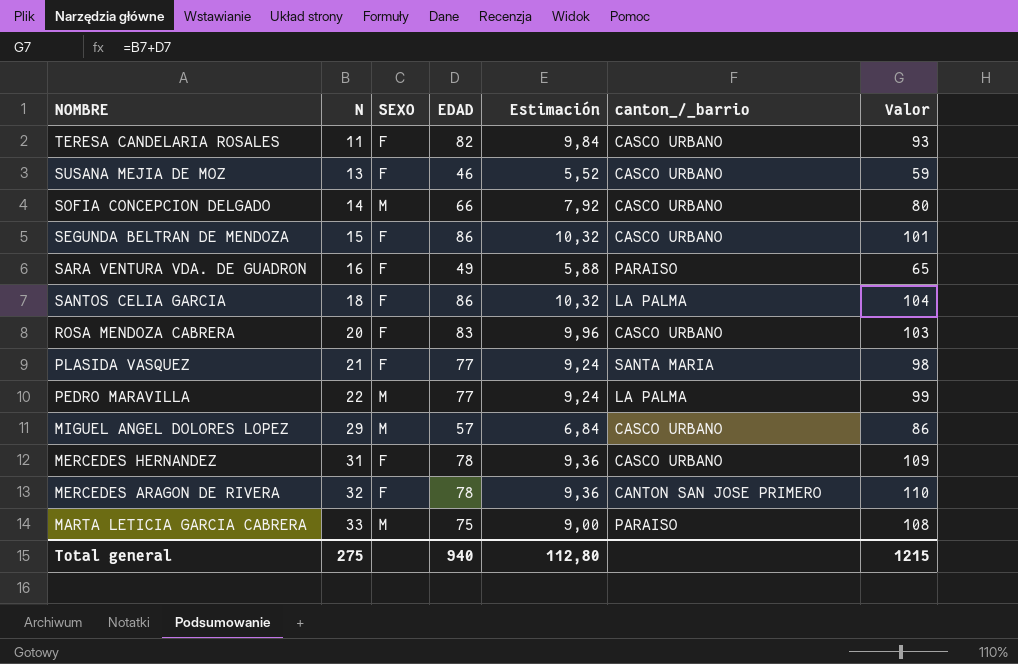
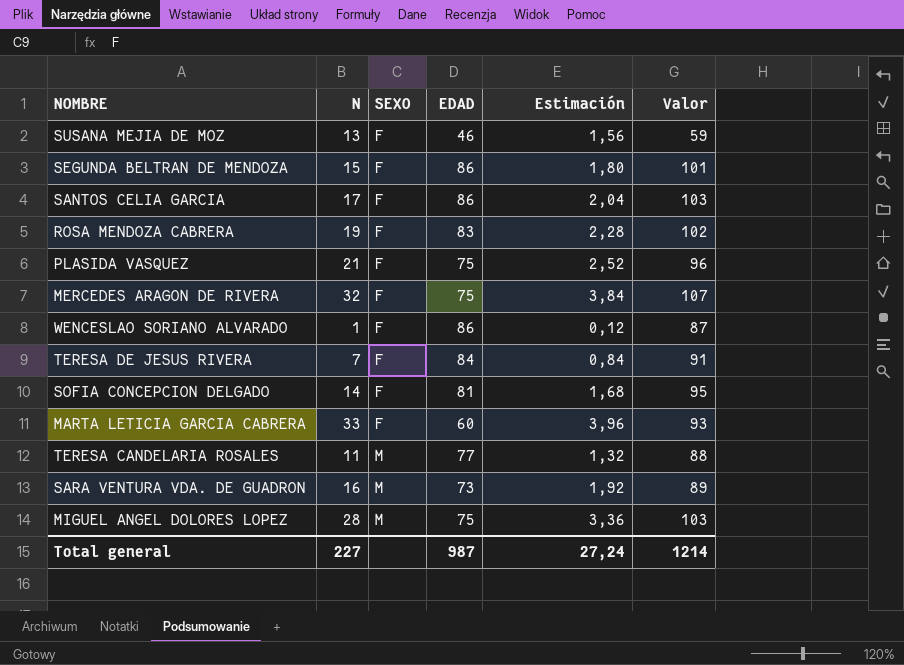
row order: NOMBRE descending -> SEXO ascending
column canton_/_barrio | position: 6 -> none
column Estimación | formula: [EDAD] * 0,12 -> [N] * 0,12
row PEDRO MARAVILLA: 22 | M | 77 | 9,24 | LA PALMA | 99 -> none
row MERCEDES HERNANDEZ: 31 | F | 78 | 9,36 | CASCO URBANO | 109 -> none
SANTOS CELIA GARCIA | N: 18 -> 17
SANTOS CELIA GARCIA | Valor: 104 -> 103
ROSA MENDOZA CABRERA | N: 20 -> 19
ROSA MENDOZA CABRERA | Valor: 103 -> 102
PLASIDA VASQUEZ | EDAD: 77 -> 75
PLASIDA VASQUEZ | Valor: 98 -> 96
MERCEDES ARAGON DE RIVERA | EDAD: 78 -> 75
MERCEDES ARAGON DE RIVERA | Valor: 110 -> 107
row WENCESLAO SORIANO ALVARADO: none -> 1 | F | 86 | 0,12 | 87
row TERESA DE JESUS RIVERA: none -> 7 | F | 84 | 0,84 | 91
SOFIA CONCEPCION DELGADO | SEXO: M -> F
SOFIA CONCEPCION DELGADO | EDAD: 66 -> 81
SOFIA CONCEPCION DELGADO | Valor: 80 -> 95
MARTA LETICIA GARCIA CABRERA | SEXO: M -> F
MARTA LETICIA GARCIA CABRERA | EDAD: 75 -> 60
MARTA LETICIA GARCIA CABRERA | Valor: 108 -> 93
TERESA CANDELARIA ROSALES | SEXO: F -> M
TERESA CANDELARIA ROSALES | EDAD: 82 -> 77
TERESA CANDELARIA ROSALES | Valor: 93 -> 88
SARA VENTURA VDA. DE GUADRON | SEXO: F -> M
SARA VENTURA VDA. DE GUADRON | EDAD: 49 -> 73
SARA VENTURA VDA. DE GUADRON | Valor: 65 -> 89
MIGUEL ANGEL DOLORES LOPEZ | N: 29 -> 28
MIGUEL ANGEL DOLORES LOPEZ | EDAD: 57 -> 75
MIGUEL ANGEL DOLORES LOPEZ | Valor: 86 -> 103
Total general | N: 275 -> 227
Total general | EDAD: 940 -> 987
Total general | Estimación: 112,80 -> 27,24
Total general | Valor: 1215 -> 1214

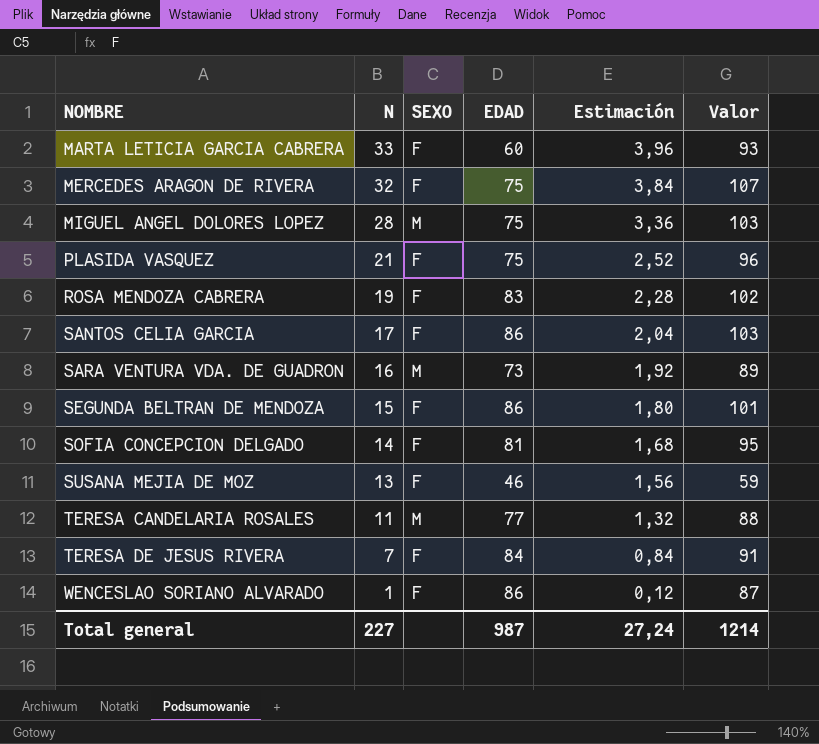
row order: SEXO ascending -> NOMBRE ascending

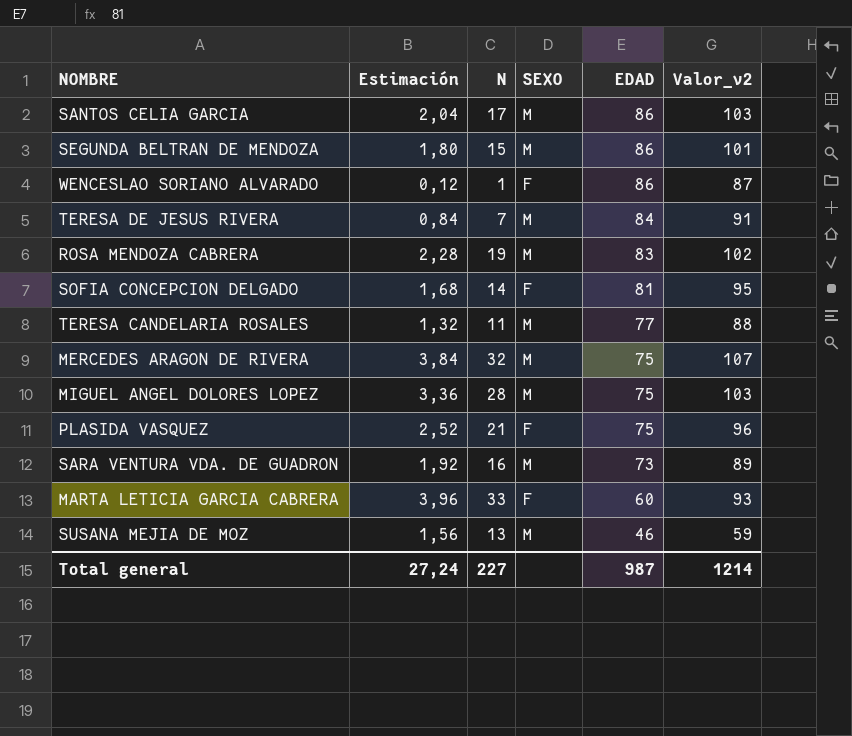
row order: NOMBRE ascending -> EDAD descending
column Estimación | position: 5 -> 2
column name: Valor -> Valor_v2
SANTOS CELIA GARCIA | SEXO: F -> M
SEGUNDA BELTRAN DE MENDOZA | SEXO: F -> M
TERESA DE JESUS RIVERA | SEXO: F -> M
ROSA MENDOZA CABRERA | SEXO: F -> M
MERCEDES ARAGON DE RIVERA | SEXO: F -> M
SUSANA MEJIA DE MOZ | SEXO: F -> M

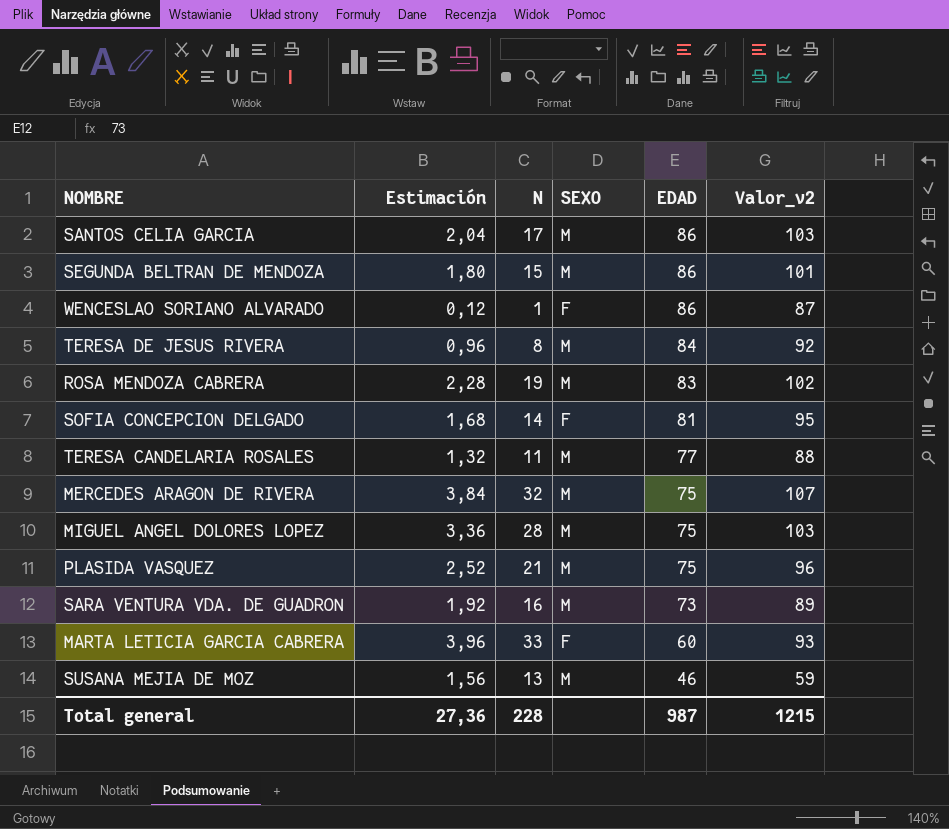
TERESA DE JESUS RIVERA | Estimación: 0,84 -> 0,96
TERESA DE JESUS RIVERA | N: 7 -> 8
TERESA DE JESUS RIVERA | Valor_v2: 91 -> 92
PLASIDA VASQUEZ | SEXO: F -> M
Total general | Estimación: 27,24 -> 27,36
Total general | N: 227 -> 228
Total general | Valor_v2: 1214 -> 1215

